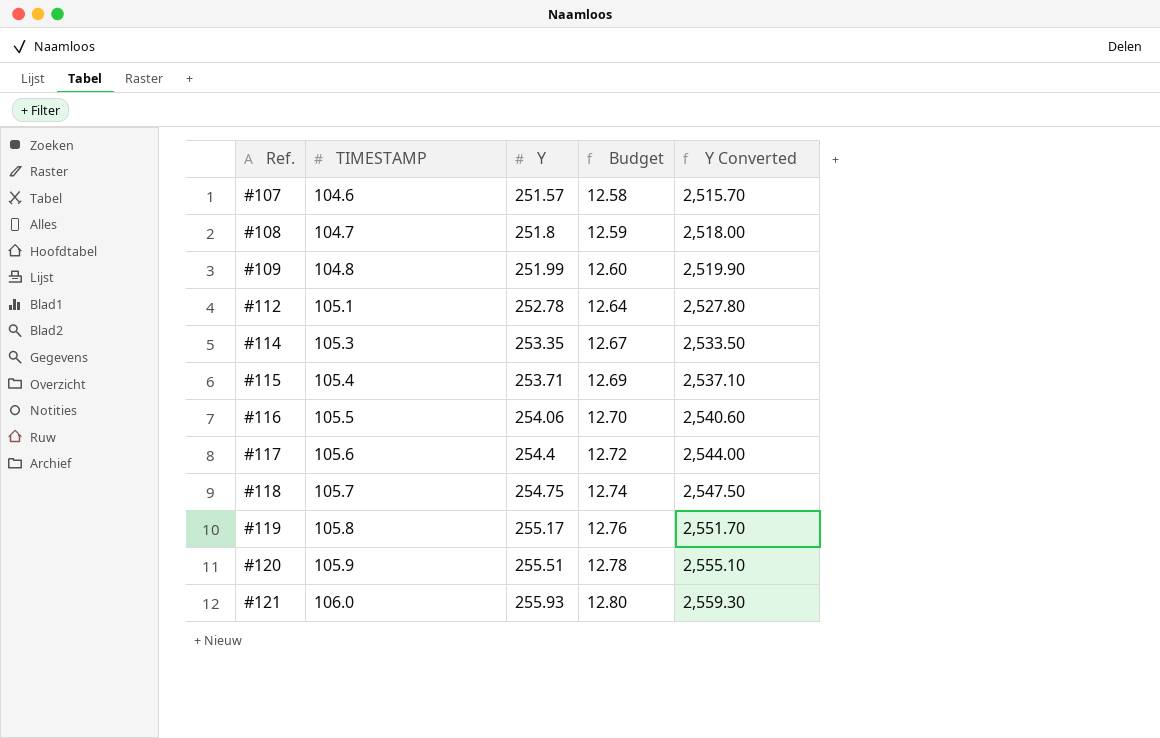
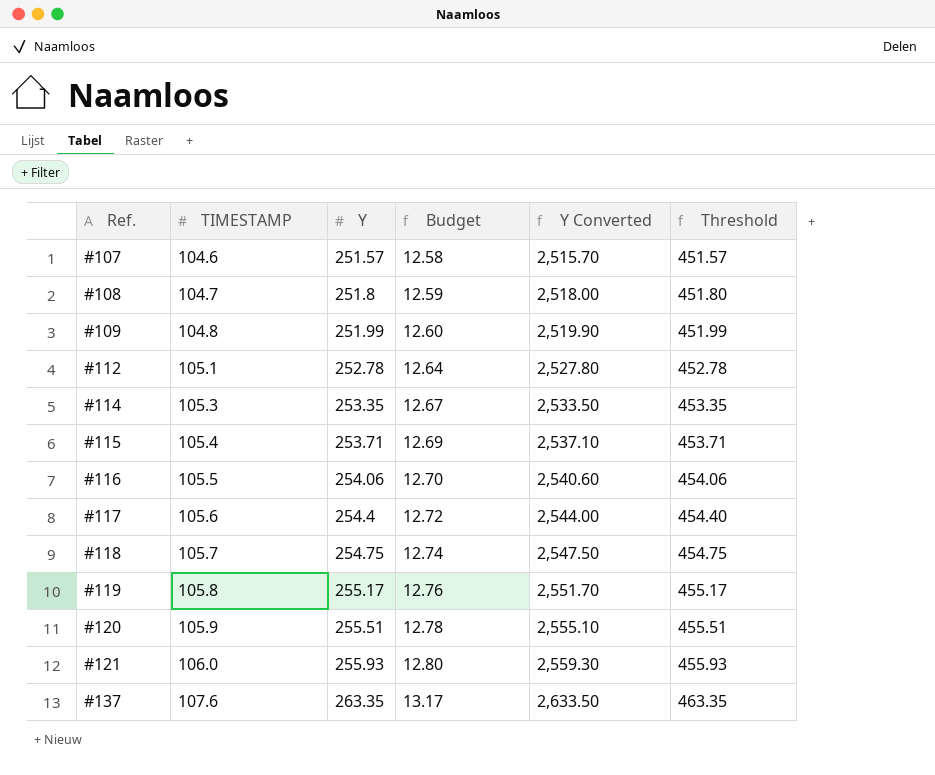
column Threshold | formula: none -> [Y] + 200
row #137: none -> 107.6 | 263.35 | 13.17 | 2,633.50 | 463.35

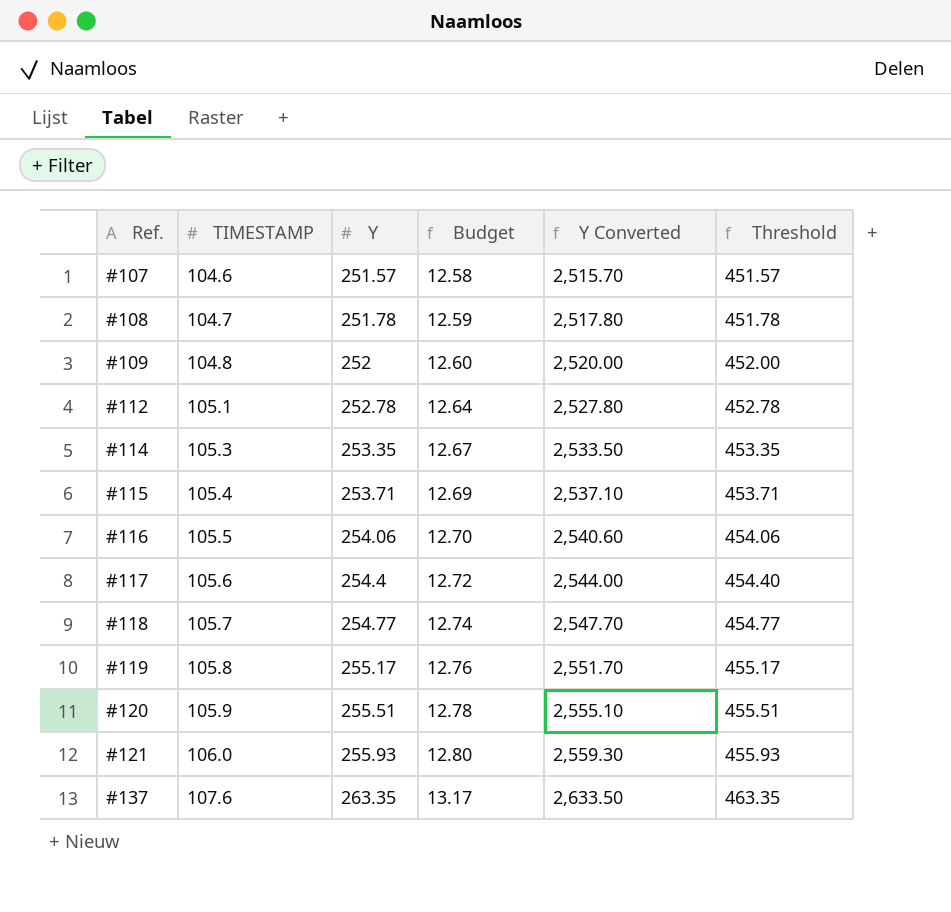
#108 | Y: 251.8 -> 251.78
#108 | Y Converted: 2,518.00 -> 2,517.80
#108 | Threshold: 451.80 -> 451.78
#109 | Y: 251.99 -> 252
#109 | Y Converted: 2,519.90 -> 2,520.00
#109 | Threshold: 451.99 -> 452.00
#118 | Y: 254.75 -> 254.77
#118 | Y Converted: 2,547.50 -> 2,547.70
#118 | Threshold: 454.75 -> 454.77

